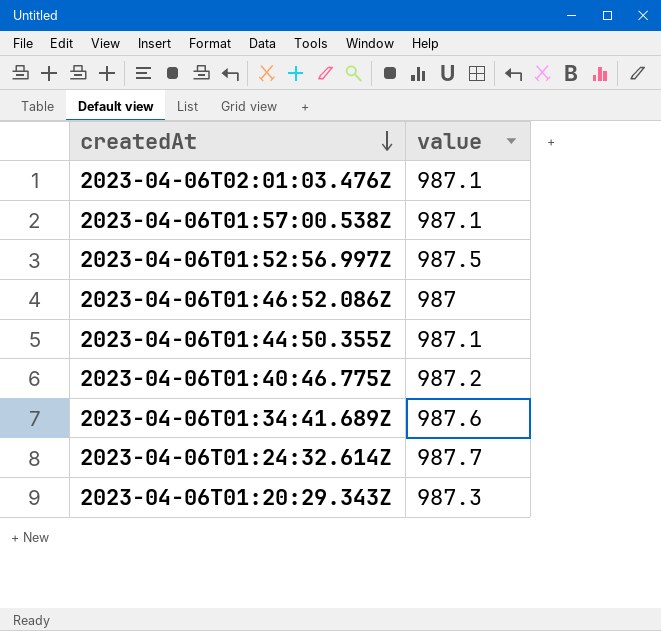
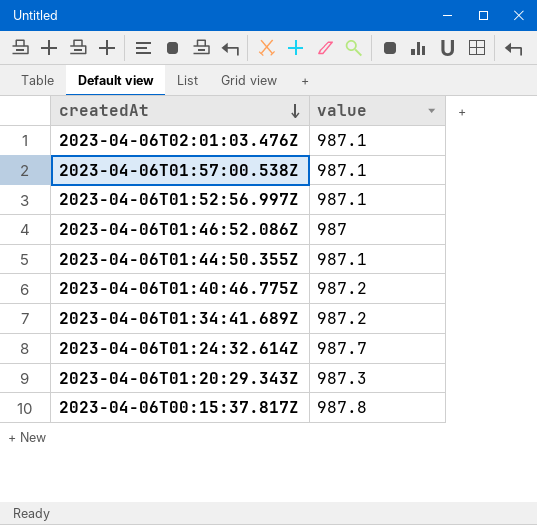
2023-04-06T01:52:56.997Z | value: 987.5 -> 987.1
2023-04-06T01:34:41.689Z | value: 987.6 -> 987.2
row 2023-04-06T00:15:37.817Z: none -> 987.8

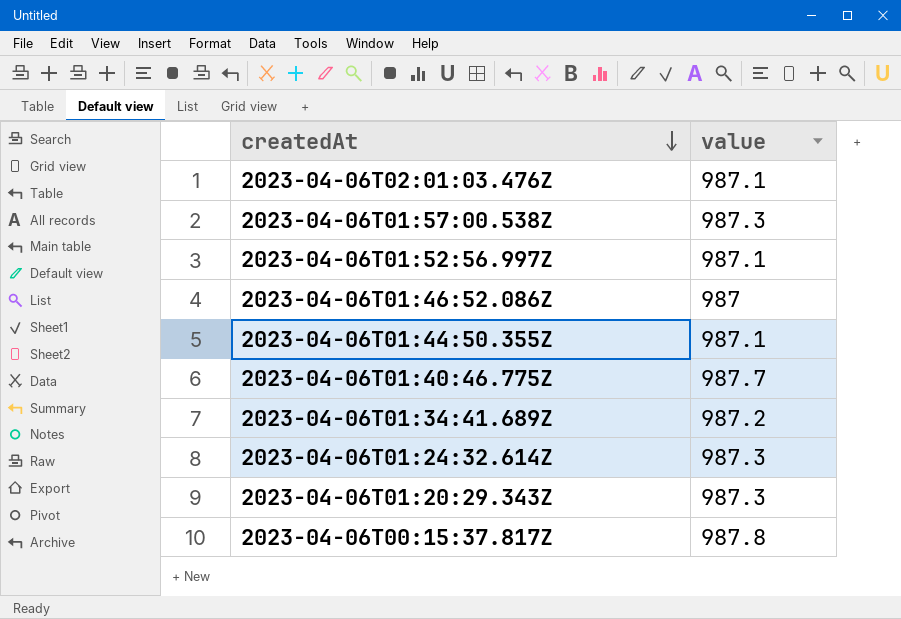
2023-04-06T01:57:00.538Z | value: 987.1 -> 987.3
2023-04-06T01:40:46.775Z | value: 987.2 -> 987.7
2023-04-06T01:24:32.614Z | value: 987.7 -> 987.3

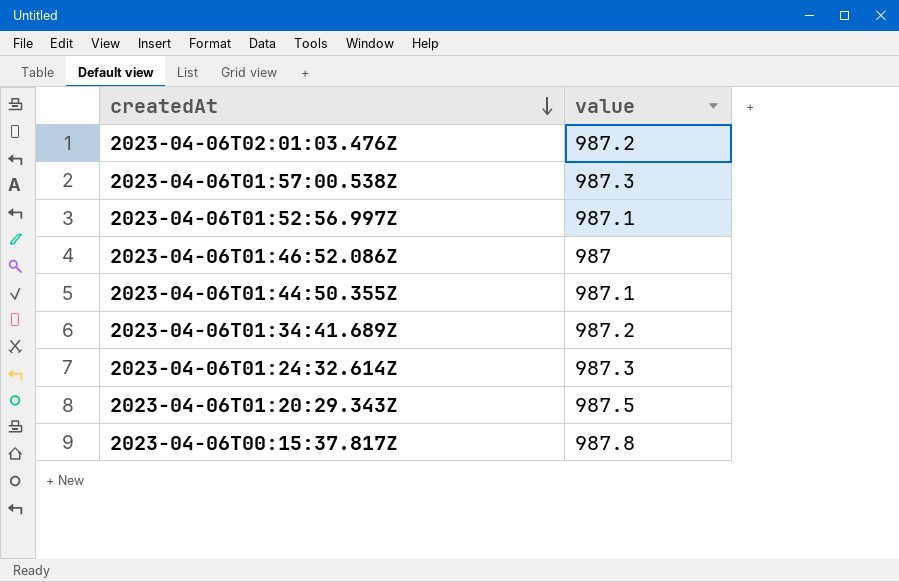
row 2023-04-06T01:40:46.775Z: 987.7 -> none
2023-04-06T02:01:03.476Z | value: 987.1 -> 987.2
2023-04-06T01:20:29.343Z | value: 987.3 -> 987.5

